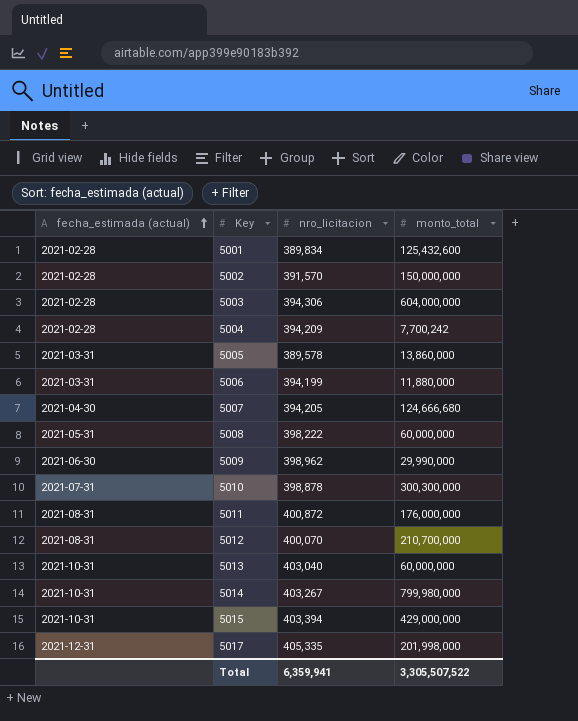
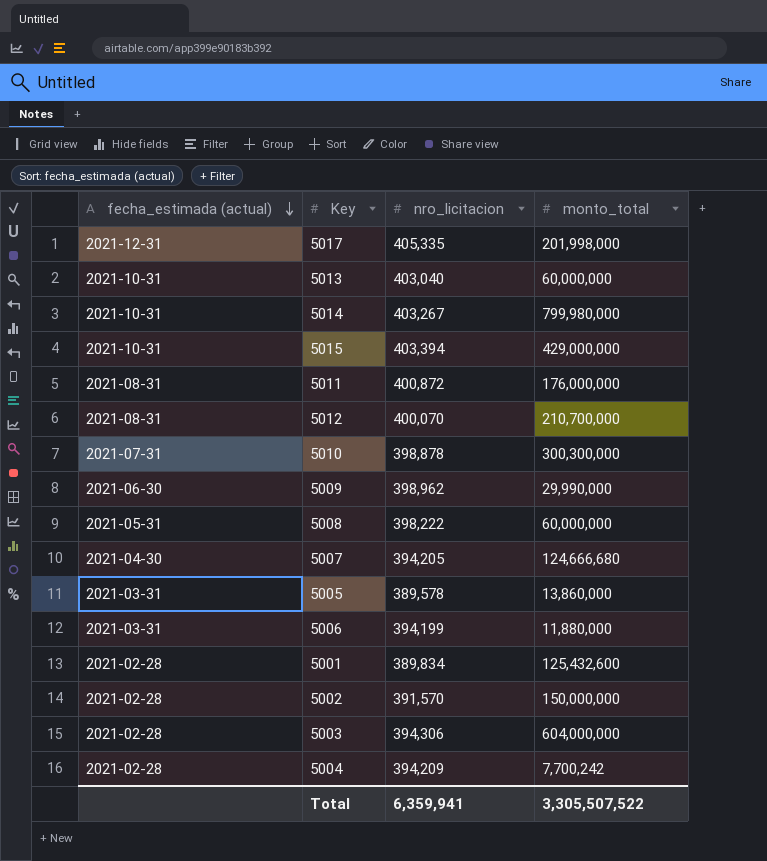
row order: fecha_estimada (actual) ascending -> fecha_estimada (actual) descending

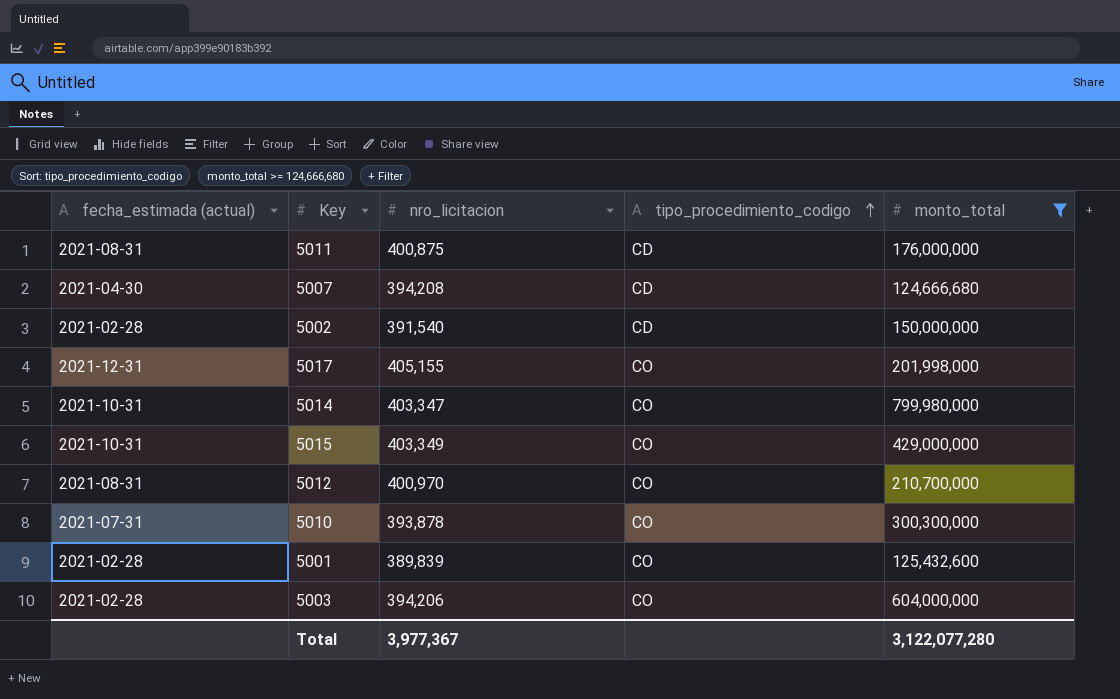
filter: none -> monto_total >= 124,666,680
row order: fecha_estimada (actual) descending -> tipo_procedimiento_codigo ascending
column tipo_procedimiento_codigo | position: none -> 4
5011 | nro_licitacion: 400,872 -> 400,875
5007 | nro_licitacion: 394,205 -> 394,208
5002 | nro_licitacion: 391,570 -> 391,540
5017 | nro_licitacion: 405,335 -> 405,155
5014 | nro_licitacion: 403,267 -> 403,347
5015 | nro_licitacion: 403,394 -> 403,349
5012 | nro_licitacion: 400,070 -> 400,970
5010 | nro_licitacion: 398,878 -> 393,878
5001 | nro_licitacion: 389,834 -> 389,839
5003 | nro_licitacion: 394,306 -> 394,206
Total | nro_licitacion: 6,359,941 -> 3,977,367
Total | monto_total: 3,305,507,522 -> 3,122,077,280

